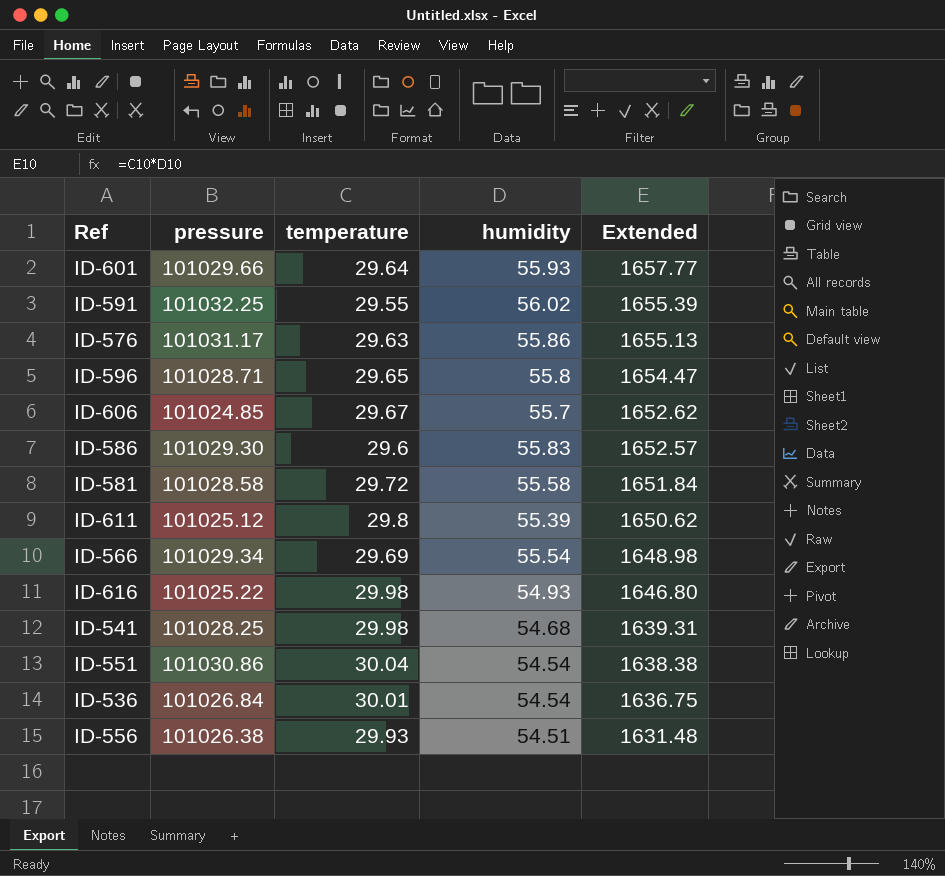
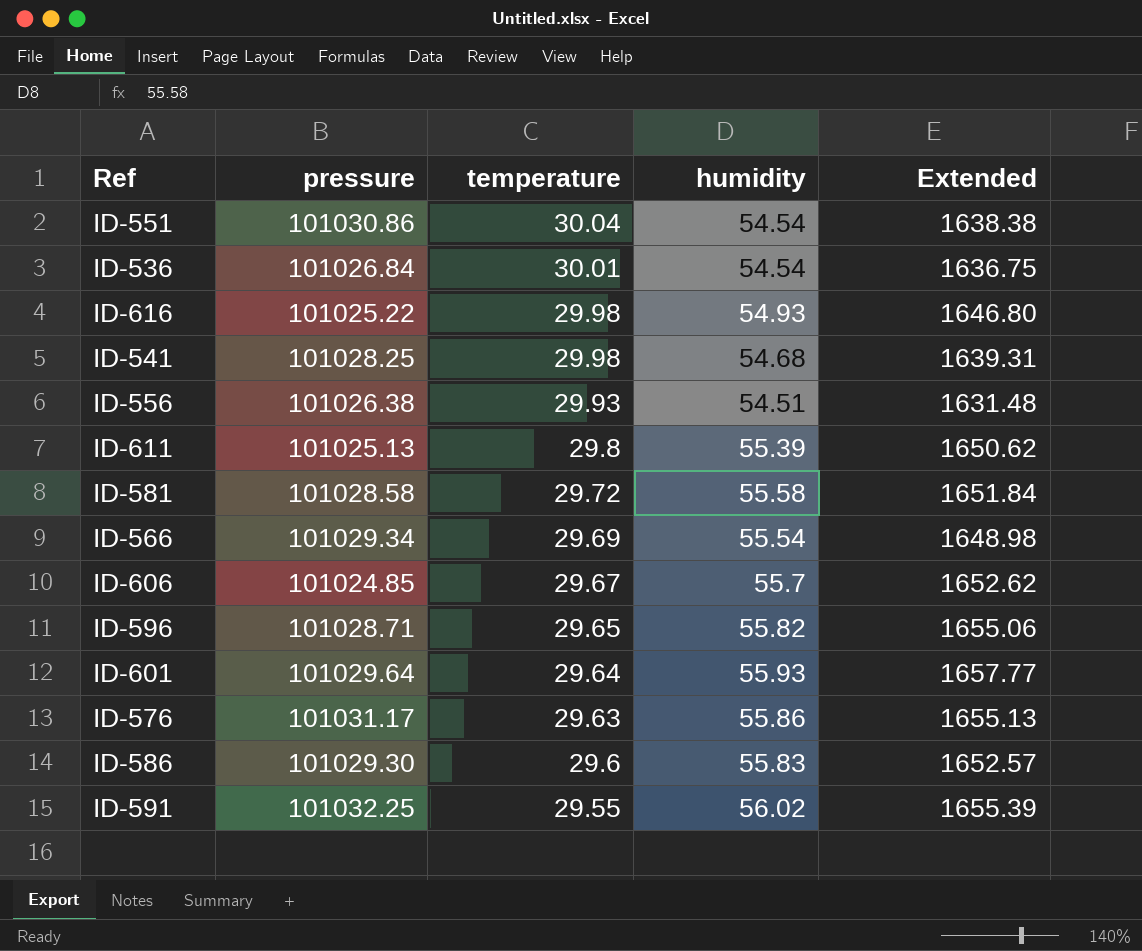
row order: Extended descending -> temperature descending
ID-611 | pressure: 101025.12 -> 101025.13
ID-596 | humidity: 55.8 -> 55.82
ID-596 | Extended: 1654.47 -> 1655.06
ID-601 | pressure: 101029.66 -> 101029.64

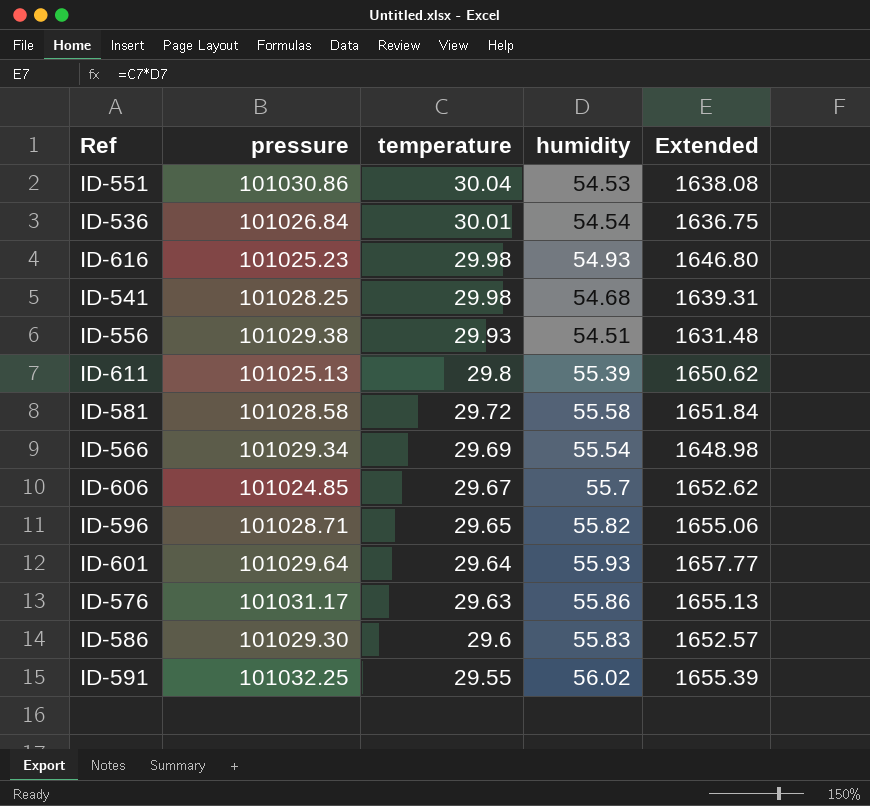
ID-551 | humidity: 54.54 -> 54.53
ID-551 | Extended: 1638.38 -> 1638.08
ID-616 | pressure: 101025.22 -> 101025.23
ID-556 | pressure: 101026.38 -> 101029.38

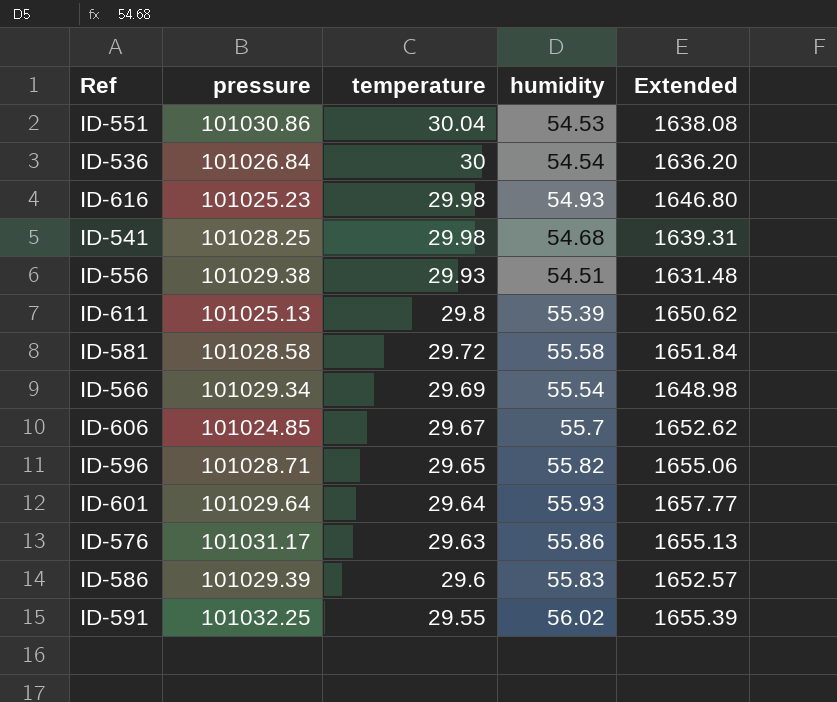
ID-536 | temperature: 30.01 -> 30
ID-536 | Extended: 1636.75 -> 1636.20
ID-586 | pressure: 101029.30 -> 101029.39

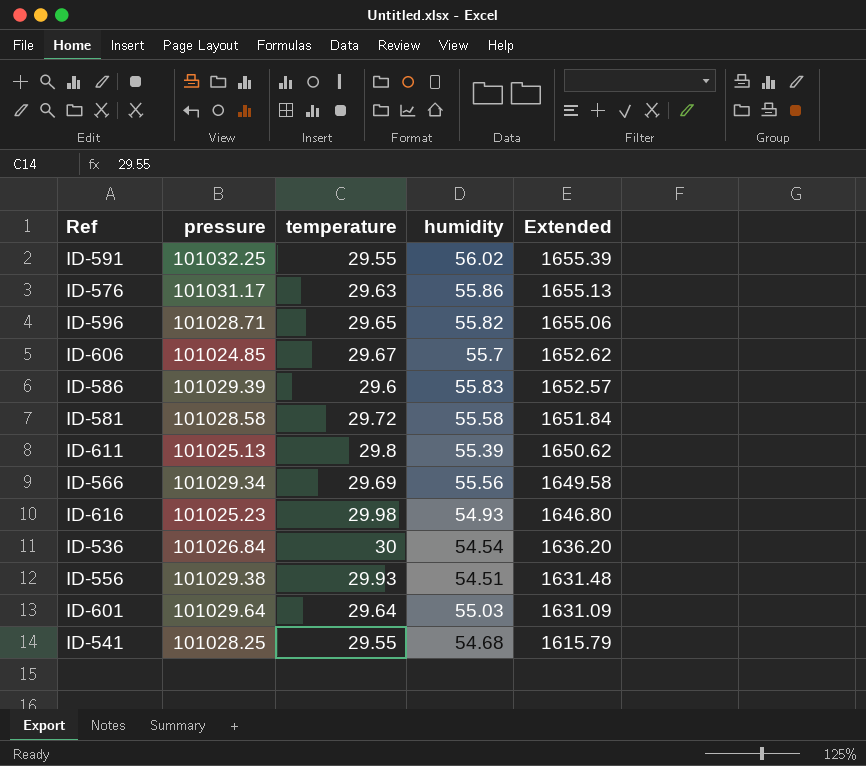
row order: temperature descending -> Extended descending
row ID-551: 101030.86 | 30.04 | 54.53 | 1638.08 -> none
ID-566 | humidity: 55.54 -> 55.56
ID-566 | Extended: 1648.98 -> 1649.58
ID-601 | humidity: 55.93 -> 55.03
ID-601 | Extended: 1657.77 -> 1631.09
ID-541 | temperature: 29.98 -> 29.55
ID-541 | Extended: 1639.31 -> 1615.79

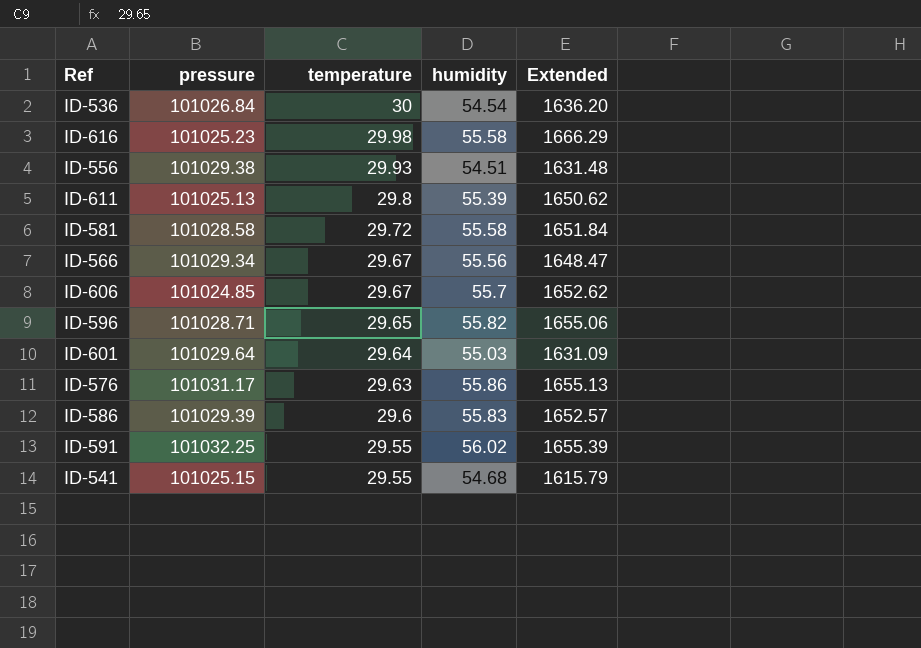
row order: Extended descending -> temperature descending
ID-616 | humidity: 54.93 -> 55.58
ID-616 | Extended: 1646.80 -> 1666.29
ID-566 | temperature: 29.69 -> 29.67
ID-566 | Extended: 1649.58 -> 1648.47
ID-541 | pressure: 101028.25 -> 101025.15

